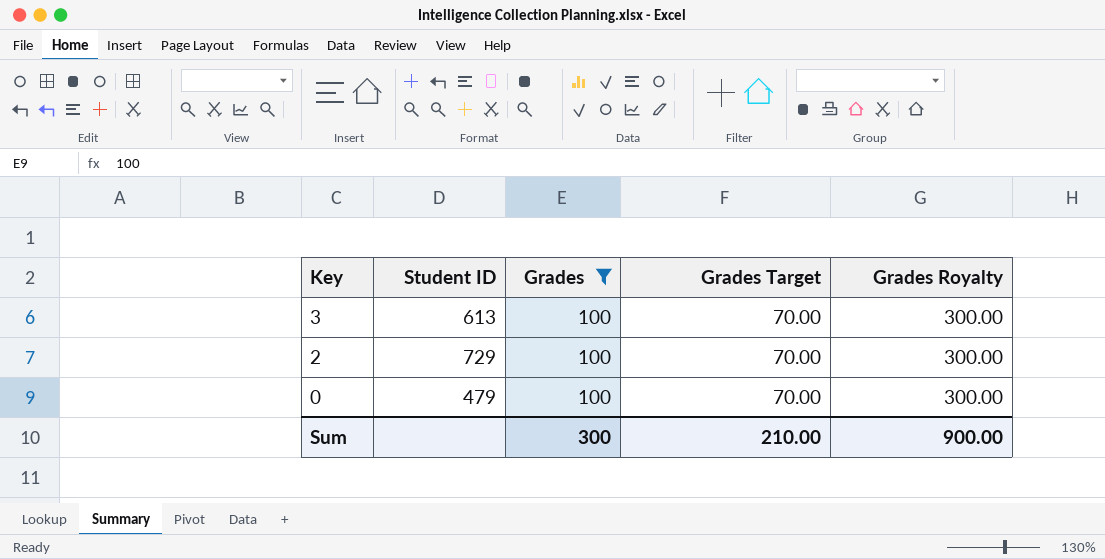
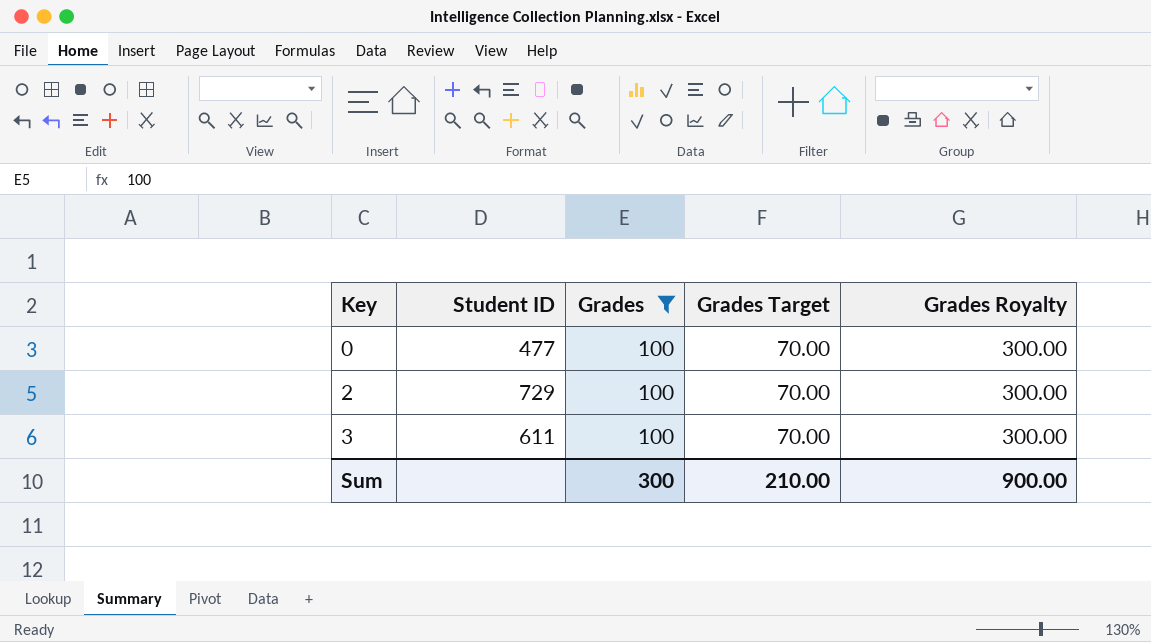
row order: Key descending -> Key ascending
0 | Student ID: 479 -> 477
3 | Student ID: 613 -> 611

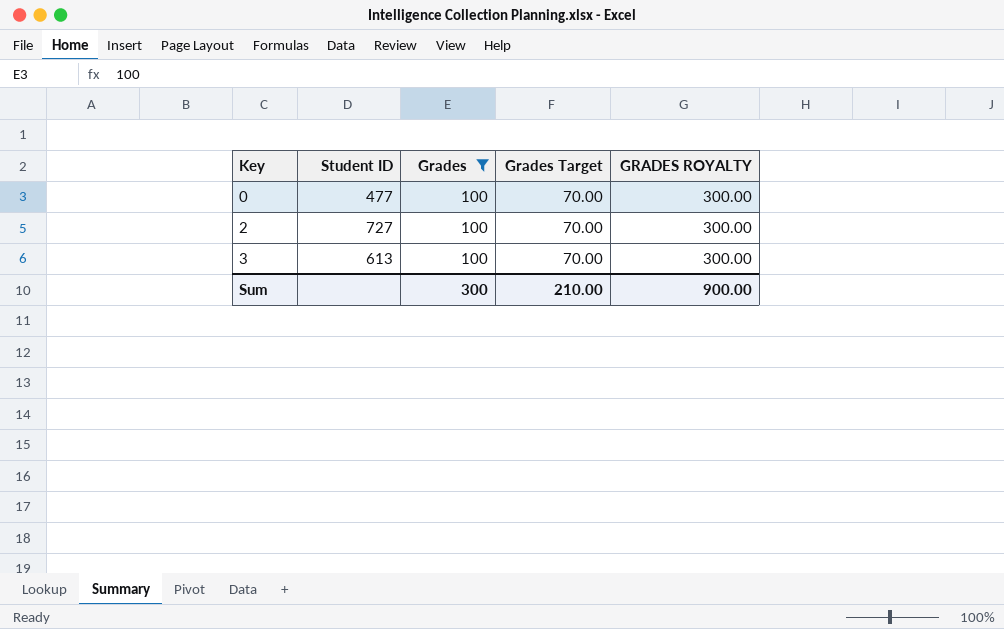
column name: Grades Royalty -> GRADES ROYALTY
2 | Student ID: 729 -> 727
3 | Student ID: 611 -> 613

